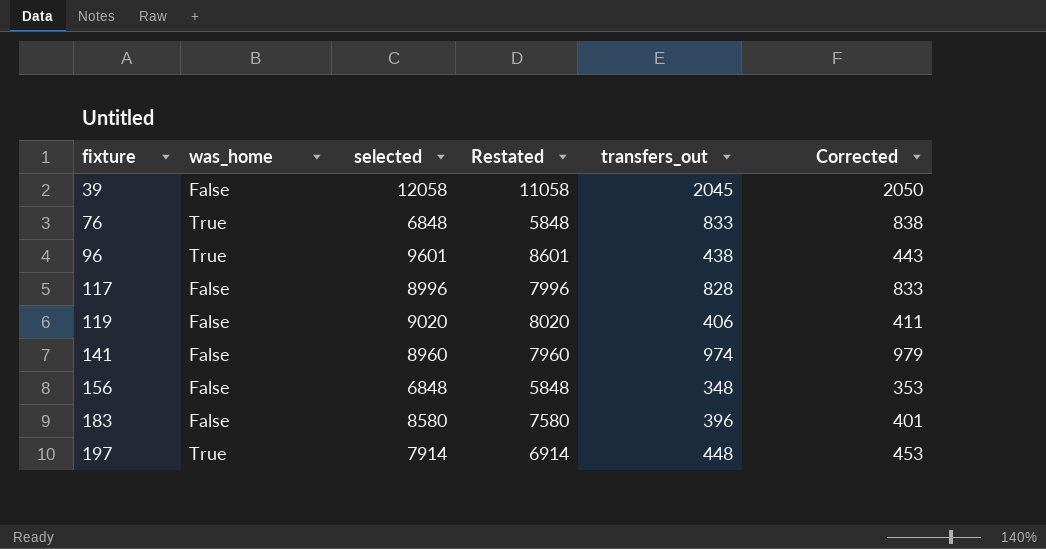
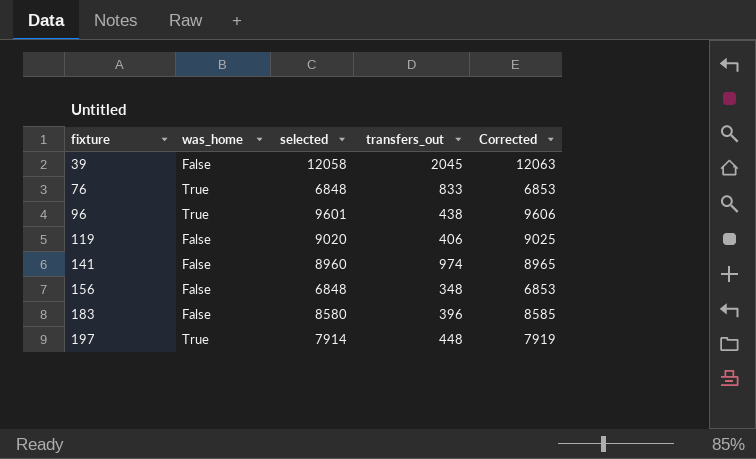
column Restated | formula: [selected] - 1000 -> none
column Corrected | formula: [transfers_out] + 5 -> [selected] + 5
row 117: False | 8996 | 7996 | 828 | 833 -> none

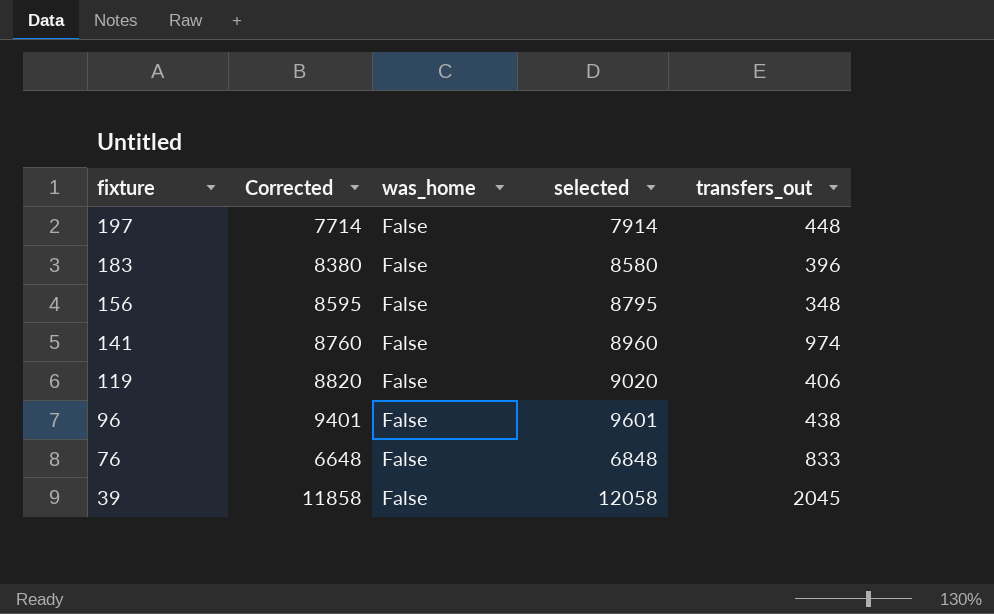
row order: fixture ascending -> fixture descending
column Corrected | formula: [selected] + 5 -> [selected] - 200
column Corrected | position: 5 -> 2
197 | was_home: True -> False
156 | selected: 6848 -> 8795
96 | was_home: True -> False
76 | was_home: True -> False

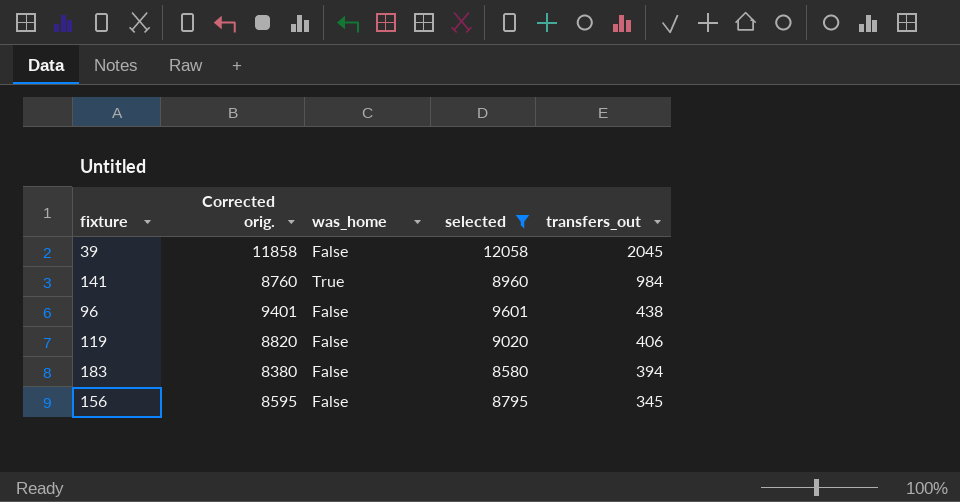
filter: none -> selected >= 8580
row order: fixture descending -> transfers_out descending
column name: Corrected -> Corrected orig.
141 | was_home: False -> True
141 | transfers_out: 974 -> 984
183 | transfers_out: 396 -> 394
156 | transfers_out: 348 -> 345

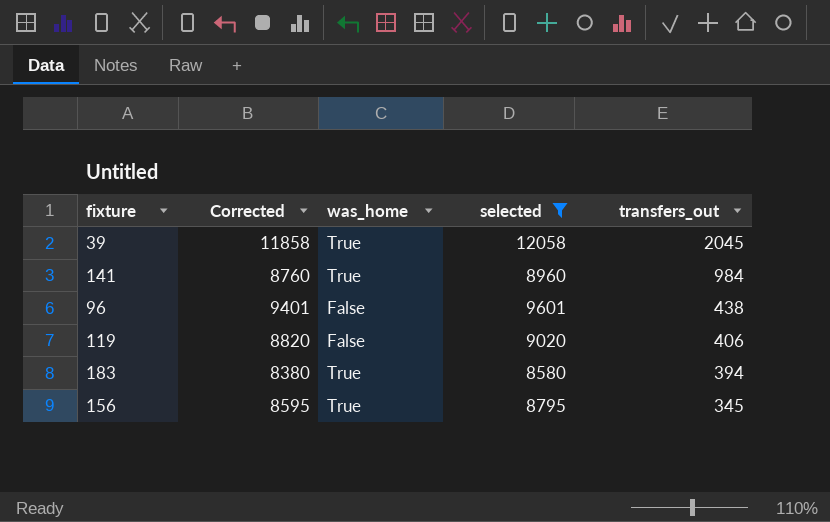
column name: Corrected orig. -> Corrected
39 | was_home: False -> True
183 | was_home: False -> True
156 | was_home: False -> True

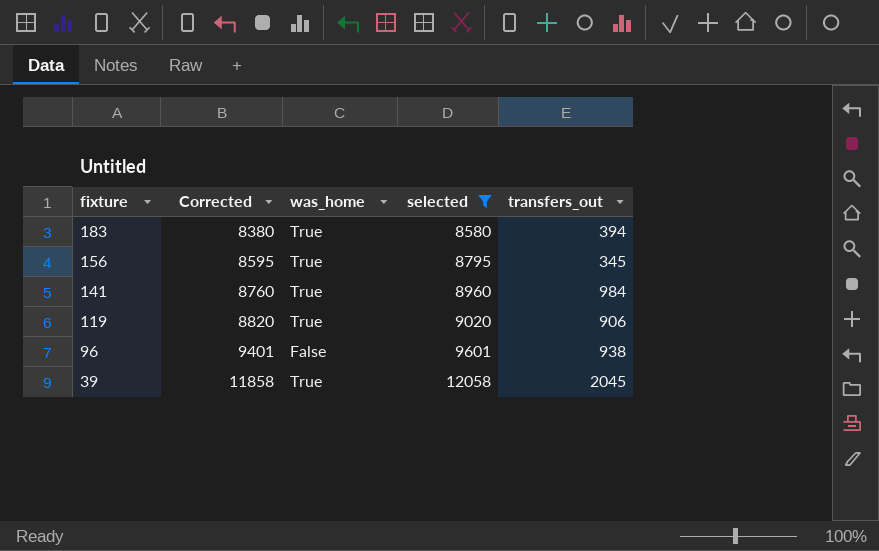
row order: transfers_out descending -> fixture descending
119 | was_home: False -> True
119 | transfers_out: 406 -> 906
96 | transfers_out: 438 -> 938

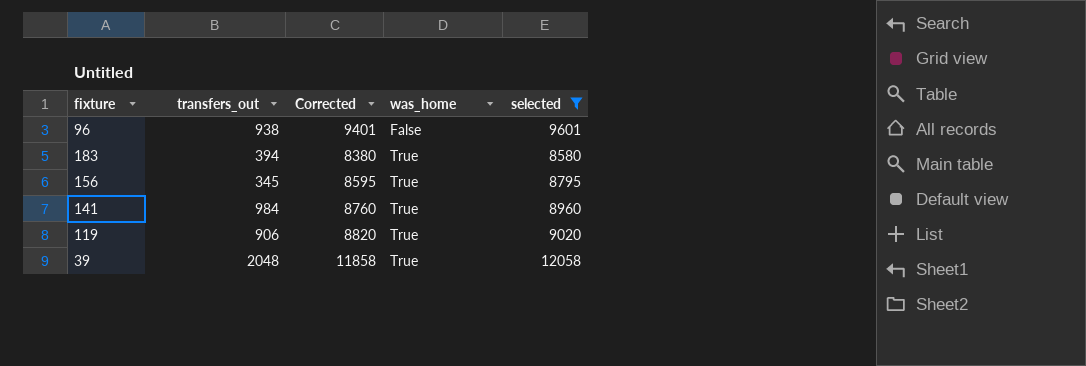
row order: fixture descending -> was_home ascending
column transfers_out | position: 5 -> 2
39 | transfers_out: 2045 -> 2048

